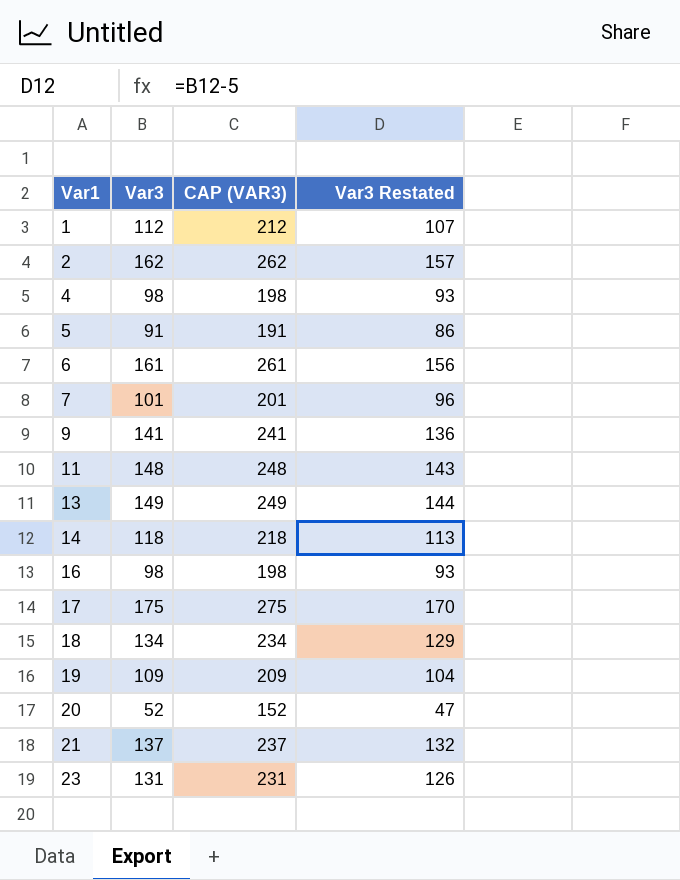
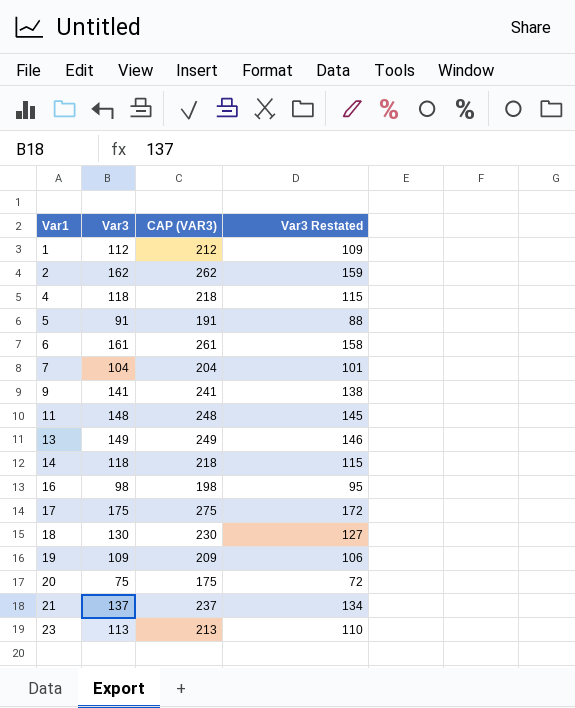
column Var3 Restated | formula: [Var3] - 5 -> [Var3] - 3
4 | Var3: 98 -> 118
4 | CAP (VAR3): 198 -> 218
7 | Var3: 101 -> 104
7 | CAP (VAR3): 201 -> 204
18 | Var3: 134 -> 130
18 | CAP (VAR3): 234 -> 230
20 | Var3: 52 -> 75
20 | CAP (VAR3): 152 -> 175
23 | Var3: 131 -> 113
23 | CAP (VAR3): 231 -> 213

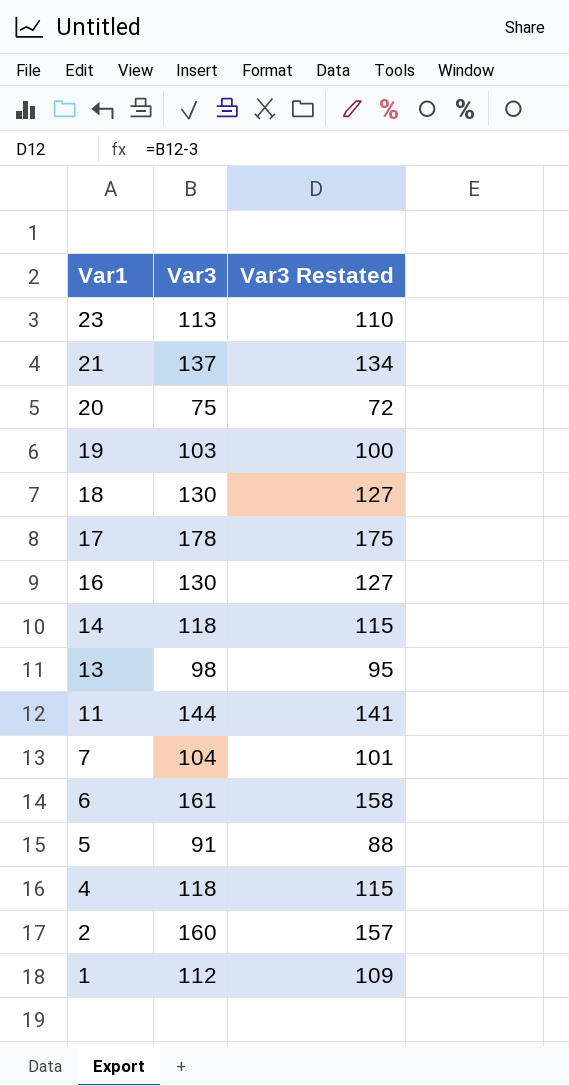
row order: Var1 ascending -> Var1 descending
column CAP (VAR3) | formula: [Var3] + 100 -> none
row 9: 141 | 241 | 138 -> none
19 | Var3: 109 -> 103
19 | Var3 Restated: 106 -> 100
17 | Var3: 175 -> 178
17 | Var3 Restated: 172 -> 175
16 | Var3: 98 -> 130
16 | Var3 Restated: 95 -> 127
13 | Var3: 149 -> 98
13 | Var3 Restated: 146 -> 95
11 | Var3: 148 -> 144
11 | Var3 Restated: 145 -> 141
2 | Var3: 162 -> 160
2 | Var3 Restated: 159 -> 157

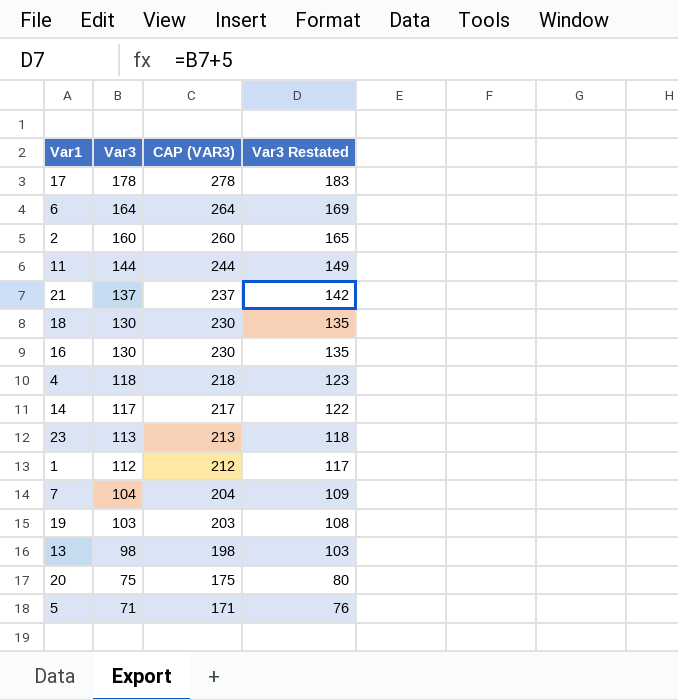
row order: Var1 descending -> Var3 descending
column CAP (VAR3) | formula: none -> [Var3] + 100
column Var3 Restated | formula: [Var3] - 3 -> [Var3] + 5
6 | Var3: 161 -> 164
14 | Var3: 118 -> 117
5 | Var3: 91 -> 71

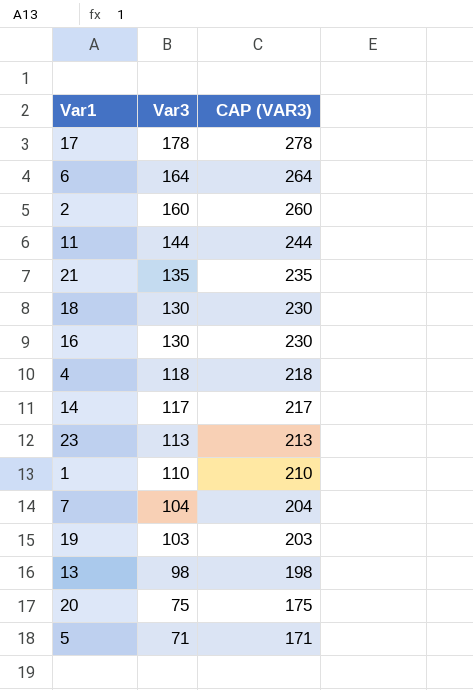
column Var3 Restated | formula: [Var3] + 5 -> none
21 | Var3: 137 -> 135
21 | CAP (VAR3): 237 -> 235
1 | Var3: 112 -> 110
1 | CAP (VAR3): 212 -> 210

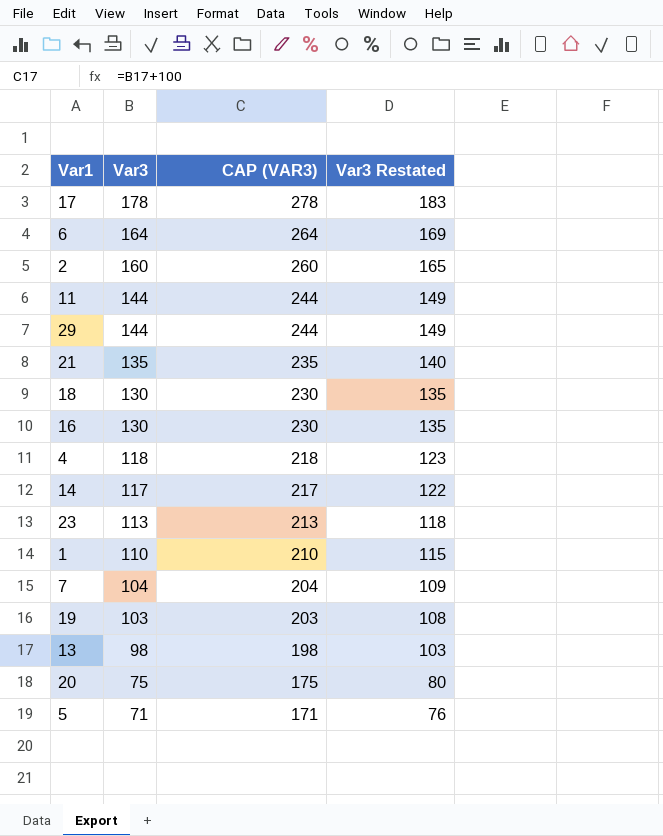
column Var3 Restated | formula: none -> [Var3] + 5
row 29: none -> 144 | 244 | 149

